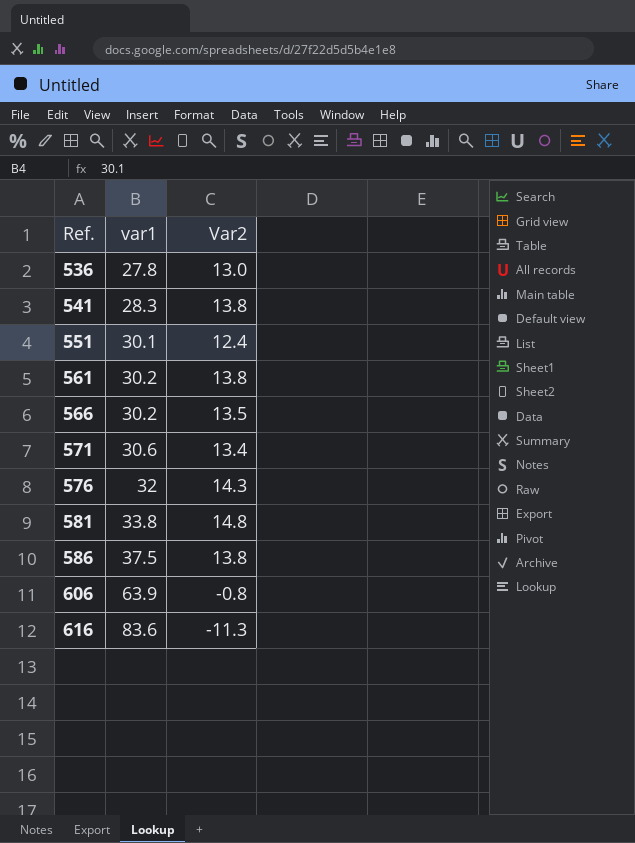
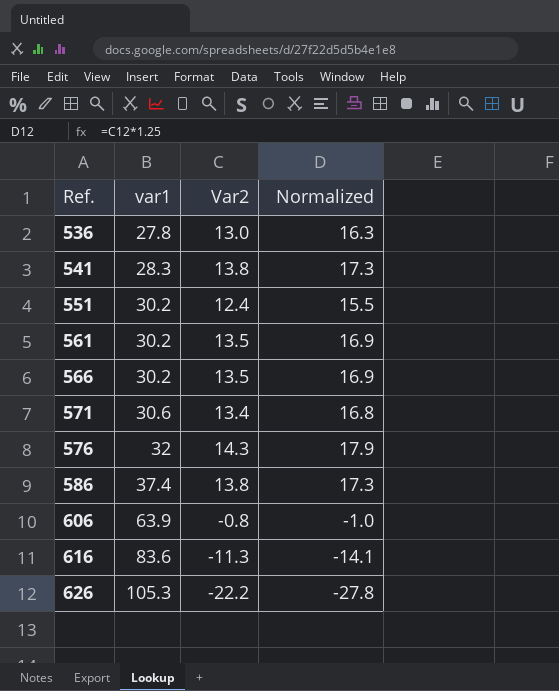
column Normalized | formula: none -> [Var2] * 1.25
row 581: 33.8 | 14.8 -> none
551 | var1: 30.1 -> 30.2
561 | Var2: 13.8 -> 13.5
586 | var1: 37.5 -> 37.4
row 626: none -> 105.3 | -22.2 | -27.8

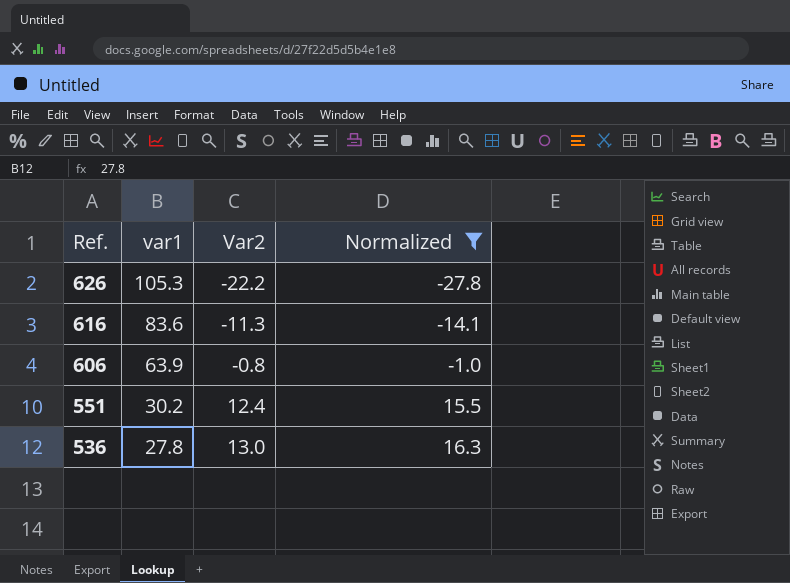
filter: none -> Normalized <= 16.3
row order: Ref. ascending -> Ref. descending

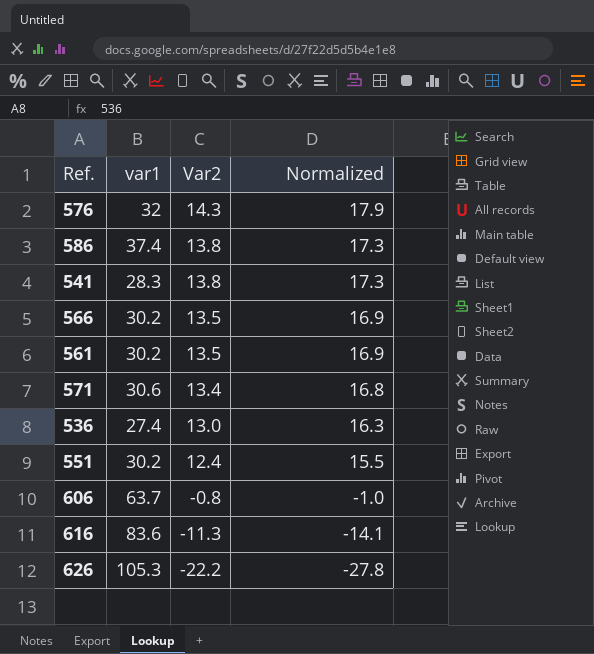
filter: Normalized <= 16.3 -> none
row order: Ref. descending -> Var2 descending
536 | var1: 27.8 -> 27.4
606 | var1: 63.9 -> 63.7

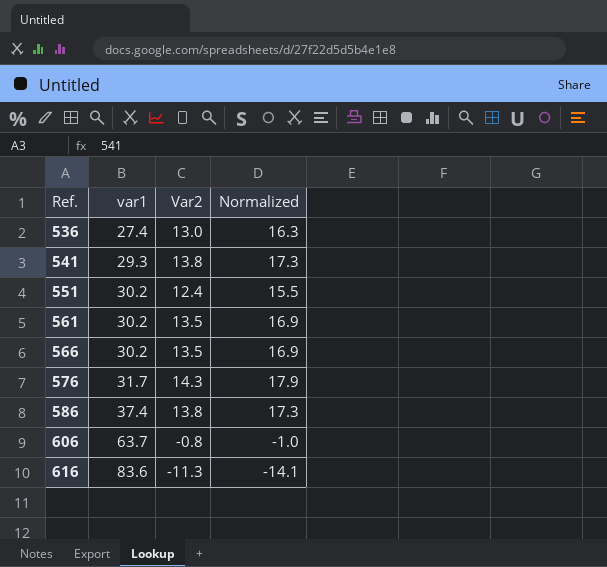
row order: Var2 descending -> Ref. ascending
row 571: 30.6 | 13.4 | 16.8 -> none
row 626: 105.3 | -22.2 | -27.8 -> none
541 | var1: 28.3 -> 29.3
576 | var1: 32 -> 31.7

